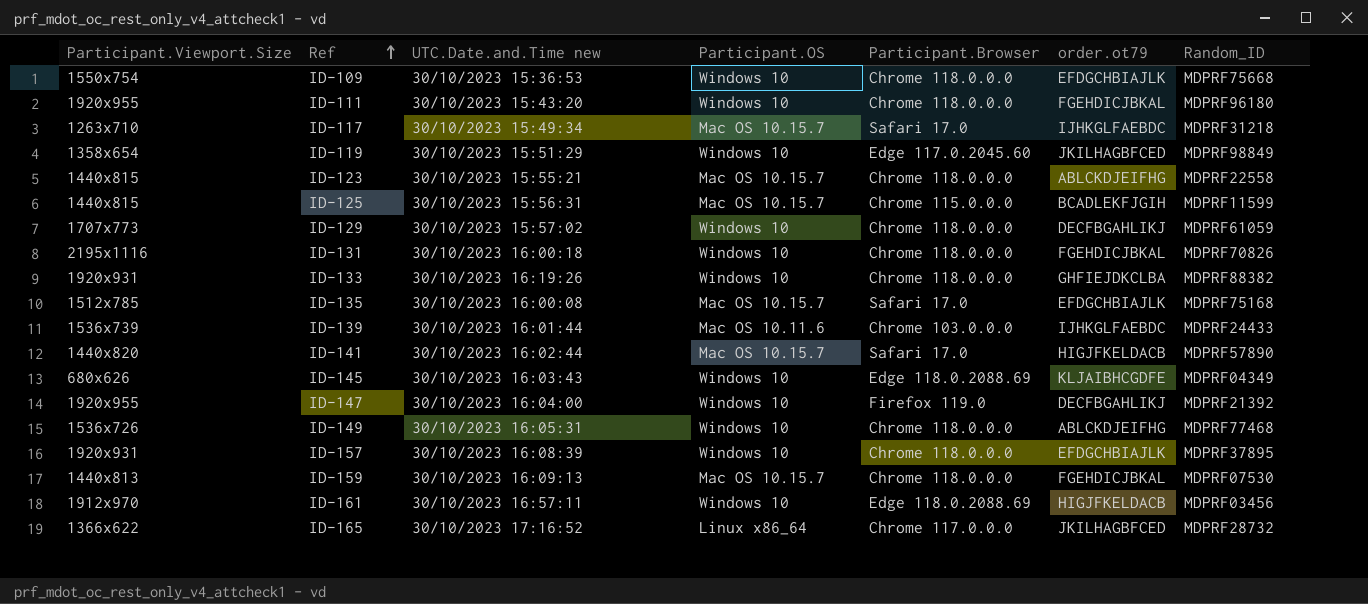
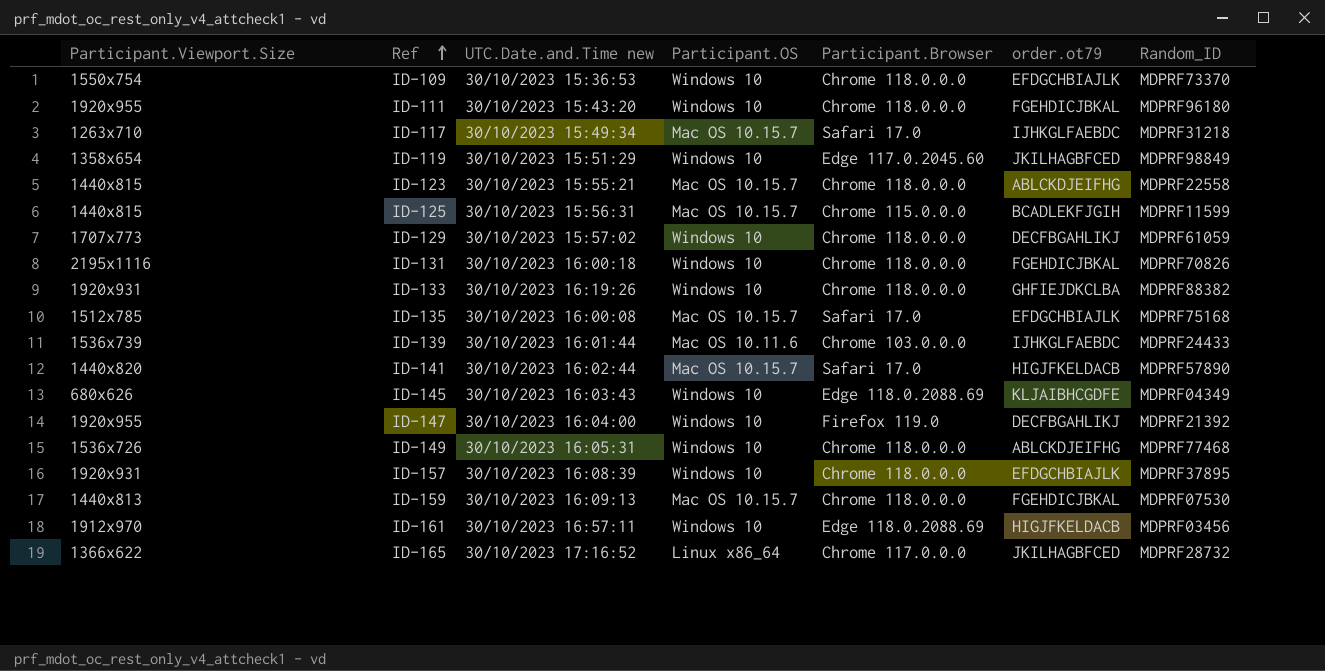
ID-109 | Random_ID: MDPRF75668 -> MDPRF73370

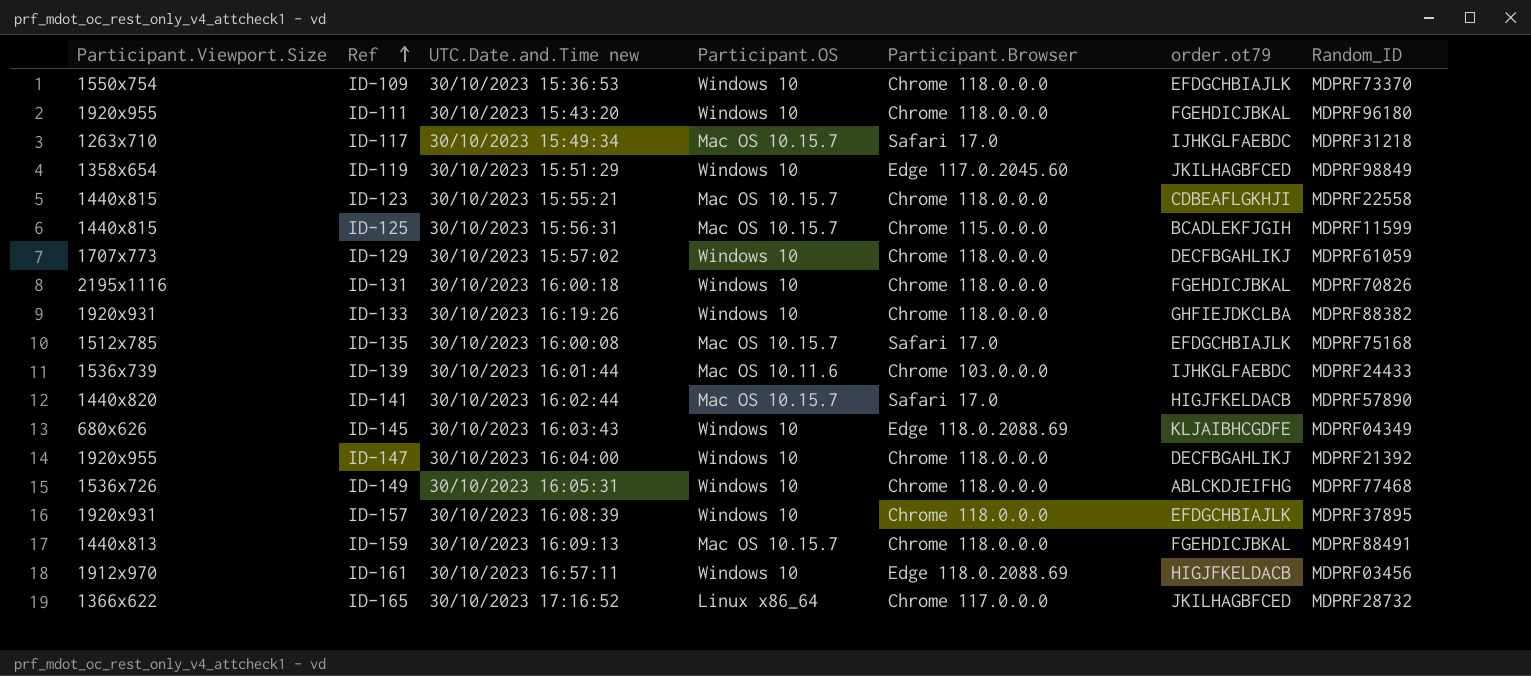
ID-123 | order.ot79: ABLCKDJEIFHG -> CDBEAFLGKHJI
ID-147 | Participant.Browser: Firefox 119.0 -> Chrome 118.0.0.0
ID-159 | Random_ID: MDPRF07530 -> MDPRF88491

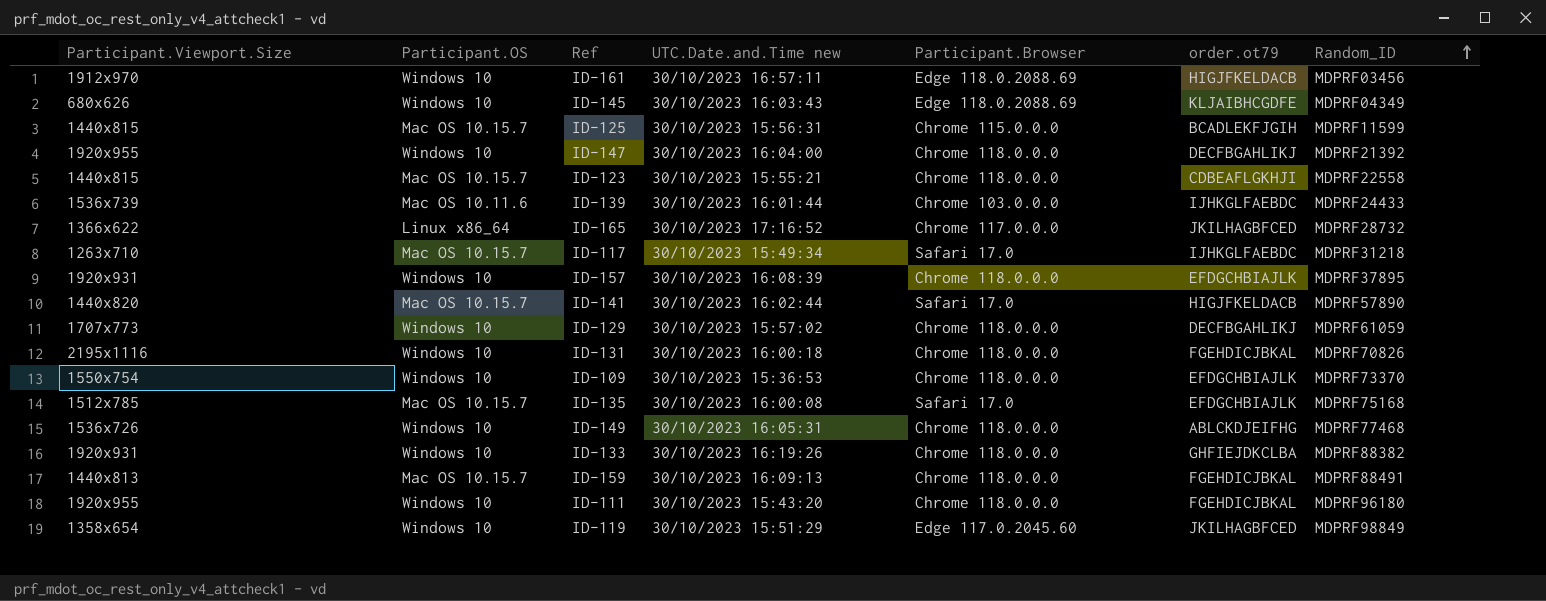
row order: Ref ascending -> Random_ID ascending
column Participant.OS | position: 4 -> 2

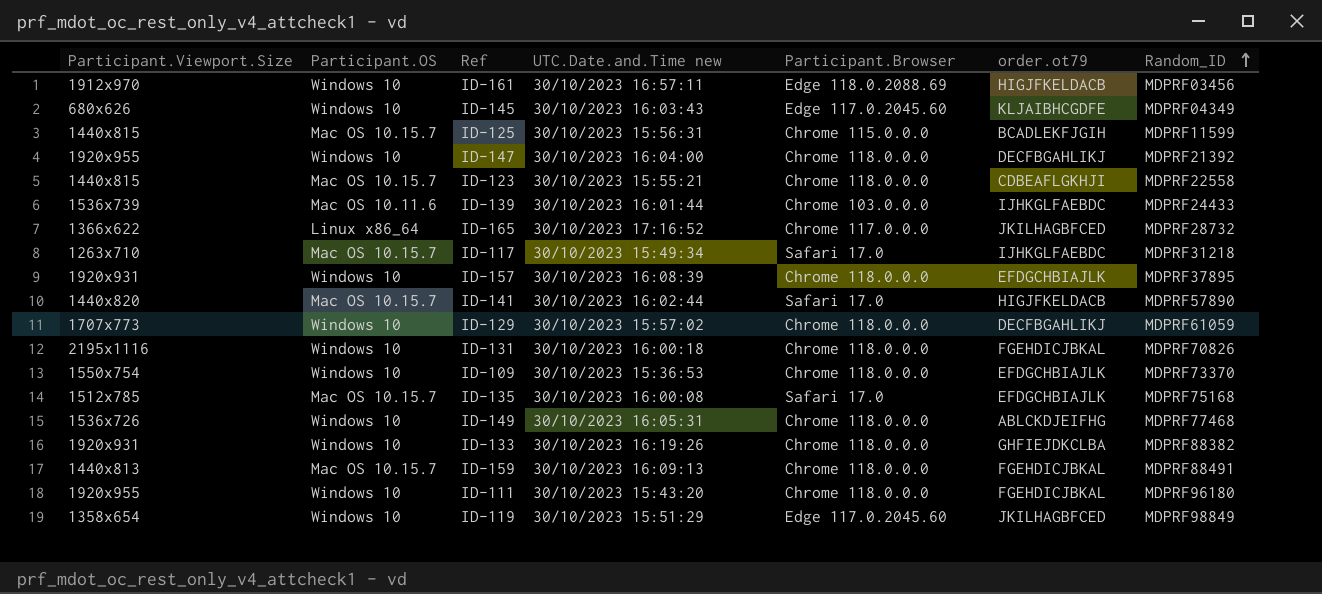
ID-145 | Participant.Browser: Edge 118.0.2088.69 -> Edge 117.0.2045.60

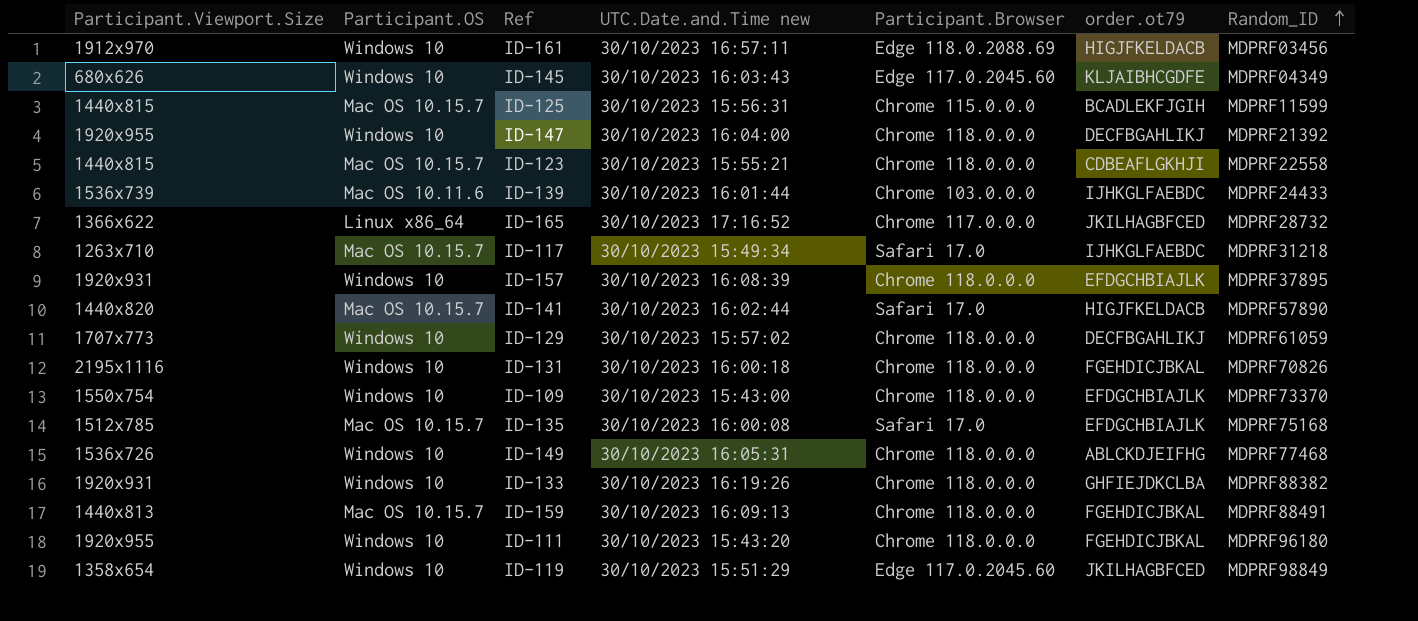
ID-109 | UTC.Date.and.Time new: 30/10/2023 15:36:53 -> 30/10/2023 15:43:00

